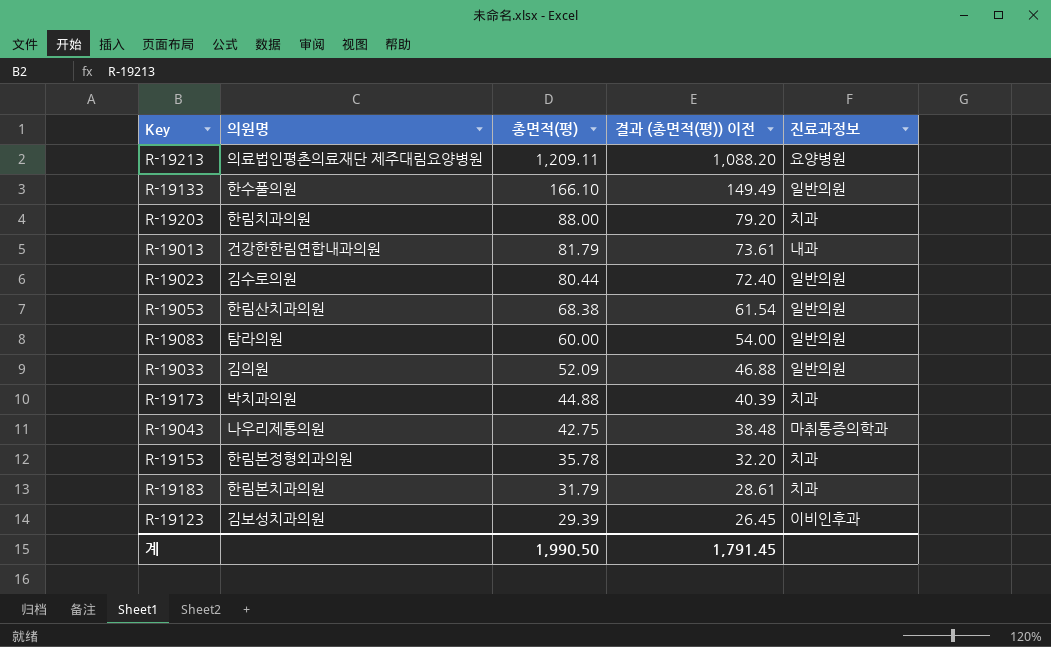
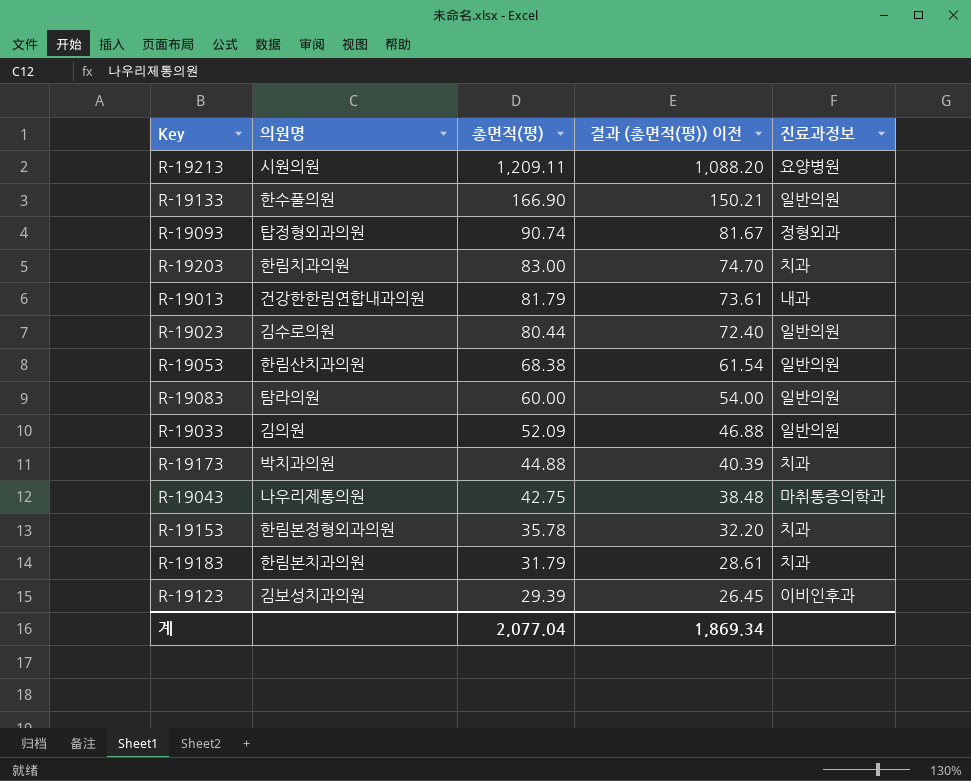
R-19213 | 의원명: 의료법인평촌의료재단 제주대림요양병원 -> 시원의원
R-19133 | 총면적(평): 166.10 -> 166.90
R-19133 | 결과 (총면적(평)) 이전: 149.49 -> 150.21
row R-19093: none -> 탑정형외과의원 | 90.74 | 81.67 | 정형외과
R-19203 | 총면적(평): 88.00 -> 83.00
R-19203 | 결과 (총면적(평)) 이전: 79.20 -> 74.70
계 | 총면적(평): 1,990.50 -> 2,077.04
계 | 결과 (총면적(평)) 이전: 1,791.45 -> 1,869.34

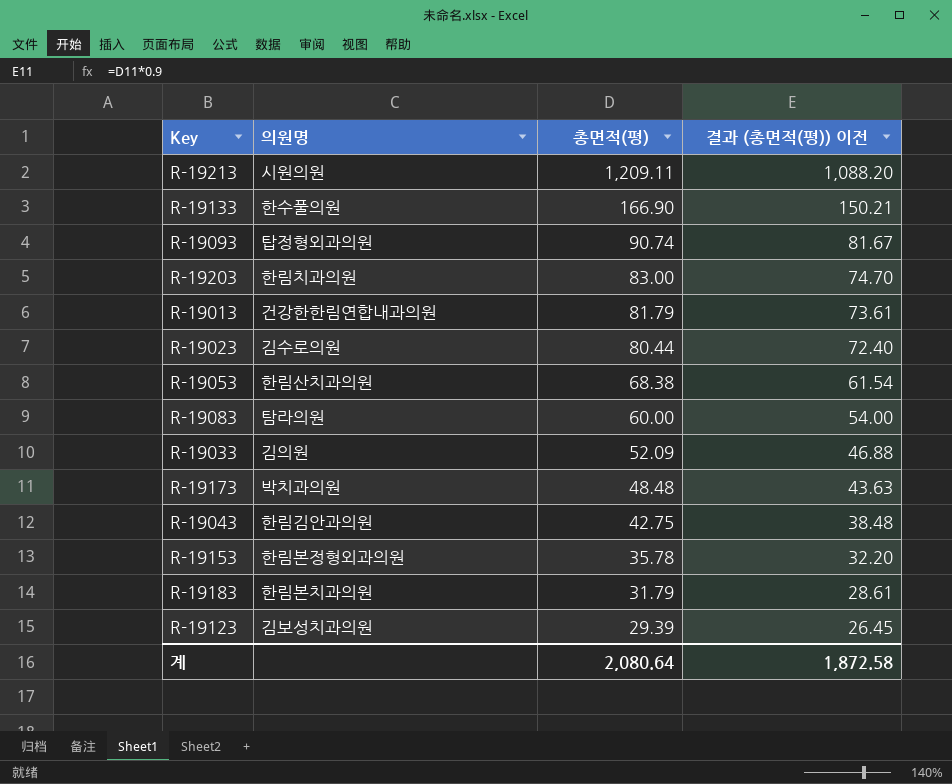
column 진료과정보 | position: 5 -> none
R-19173 | 총면적(평): 44.88 -> 48.48
R-19173 | 결과 (총면적(평)) 이전: 40.39 -> 43.63
R-19043 | 의원명: 나우리제통의원 -> 한림김안과의원
계 | 총면적(평): 2,077.04 -> 2,080.64
계 | 결과 (총면적(평)) 이전: 1,869.34 -> 1,872.58

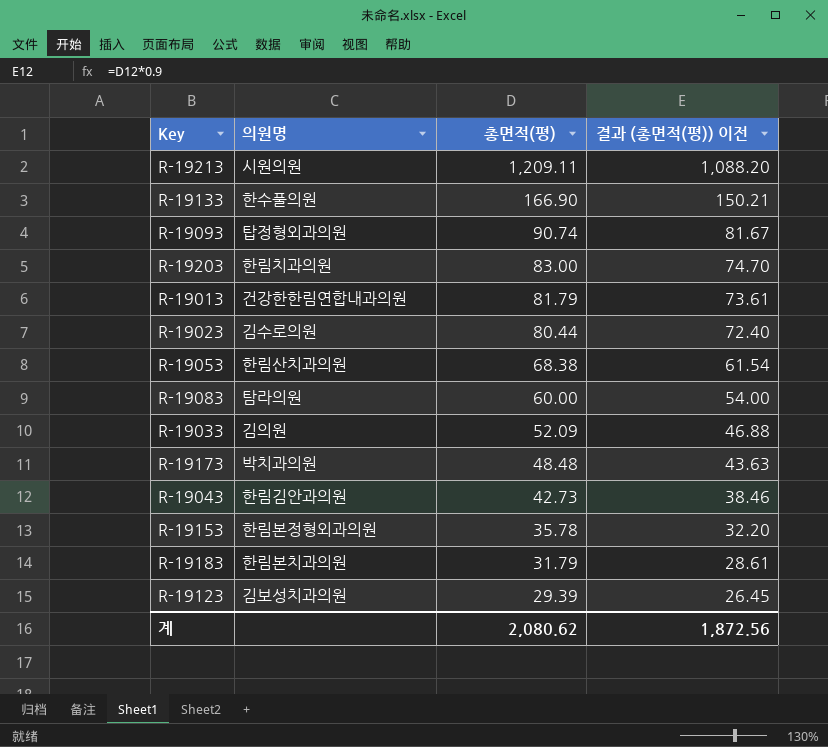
R-19043 | 총면적(평): 42.75 -> 42.73
R-19043 | 결과 (총면적(평)) 이전: 38.48 -> 38.46
계 | 총면적(평): 2,080.64 -> 2,080.62
계 | 결과 (총면적(평)) 이전: 1,872.58 -> 1,872.56

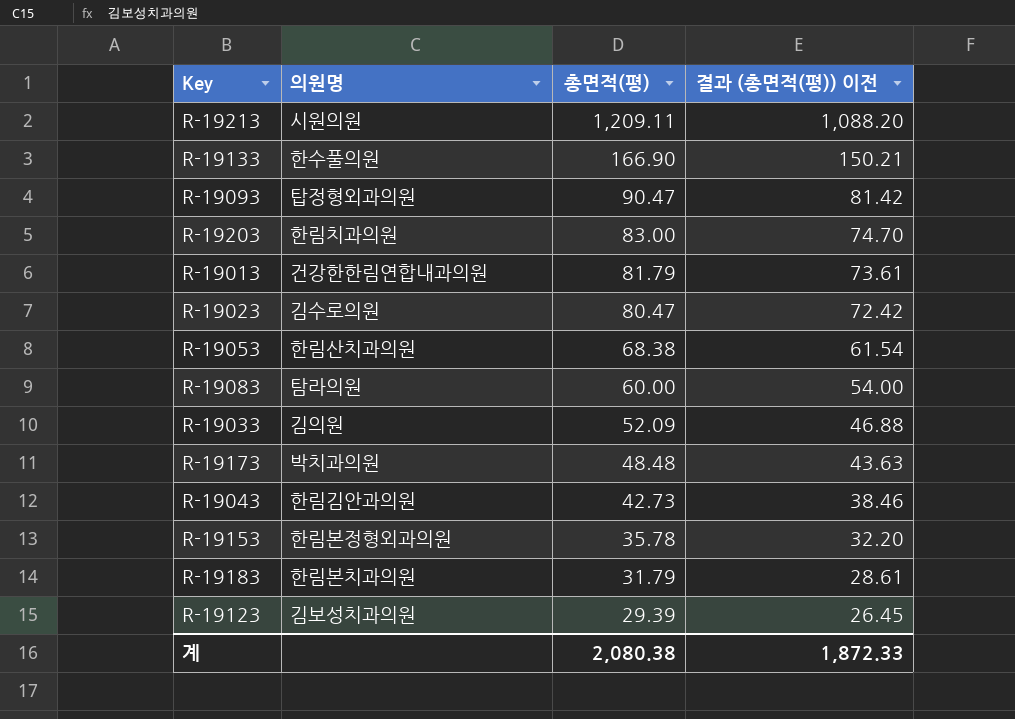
R-19093 | 총면적(평): 90.74 -> 90.47
R-19093 | 결과 (총면적(평)) 이전: 81.67 -> 81.42
R-19023 | 총면적(평): 80.44 -> 80.47
R-19023 | 결과 (총면적(평)) 이전: 72.40 -> 72.42
계 | 총면적(평): 2,080.62 -> 2,080.38
계 | 결과 (총면적(평)) 이전: 1,872.56 -> 1,872.33

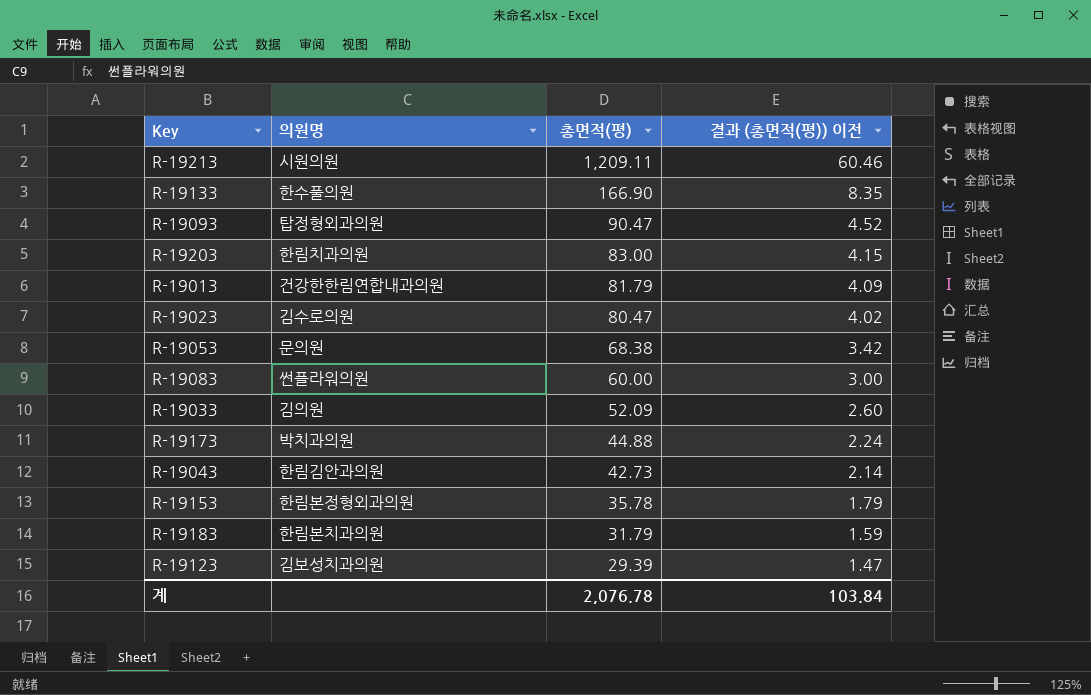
column 결과 (총면적(평)) 이전 | formula: [총면적(평)] * 0.9 -> [총면적(평)] * 0.05
R-19053 | 의원명: 한림산치과의원 -> 문의원
R-19083 | 의원명: 탐라의원 -> 썬플라워의원
R-19173 | 총면적(평): 48.48 -> 44.88
계 | 총면적(평): 2,080.38 -> 2,076.78
계 | 결과 (총면적(평)) 이전: 1,872.33 -> 103.84

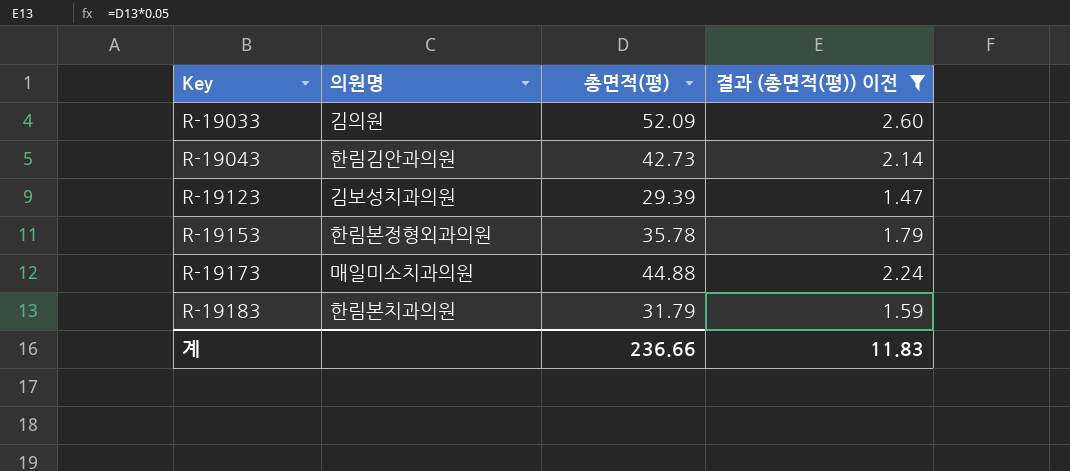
filter: none -> 결과 (총면적(평)) 이전 <= 2.60
row order: 총면적(평) descending -> Key ascending
R-19173 | 의원명: 박치과의원 -> 매일미소치과의원
계 | 총면적(평): 2,076.78 -> 236.66
계 | 결과 (총면적(평)) 이전: 103.84 -> 11.83

